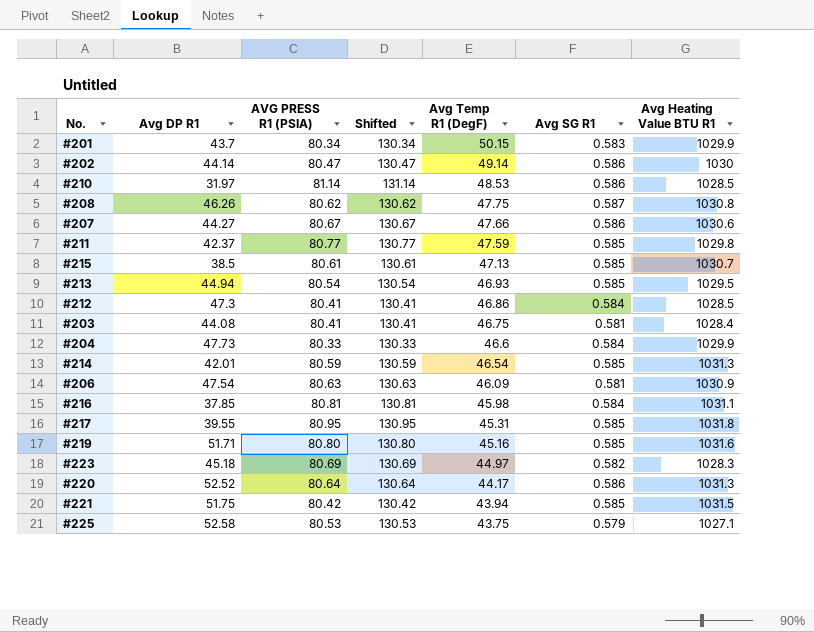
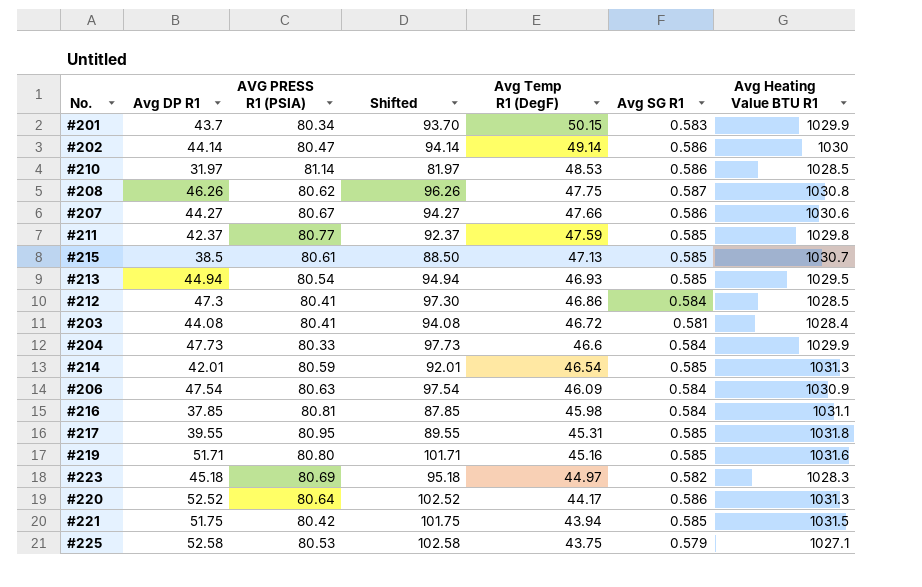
column Shifted | formula: [AVG PRESS R1 (PSIA)] + 50 -> [Avg DP R1] + 50
#203 | Avg Temp R1 (DegF): 46.75 -> 46.72
#206 | Avg SG R1: 0.581 -> 0.584

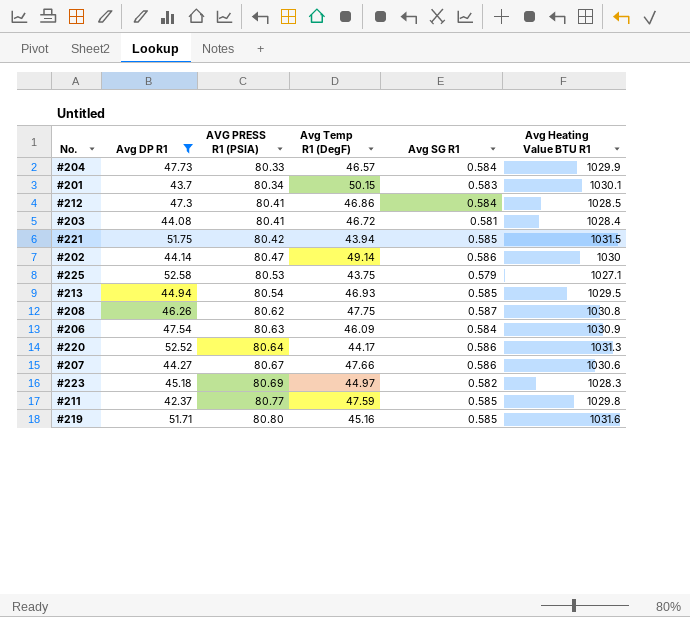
filter: none -> Avg DP R1 >= 42.37
row order: Avg Temp R1 (DegF) descending -> AVG PRESS R1 (PSIA) ascending
column Shifted | formula: [Avg DP R1] + 50 -> none
#204 | Avg Temp R1 (DegF): 46.6 -> 46.57
#201 | Avg Heating Value BTU R1: 1029.9 -> 1030.1

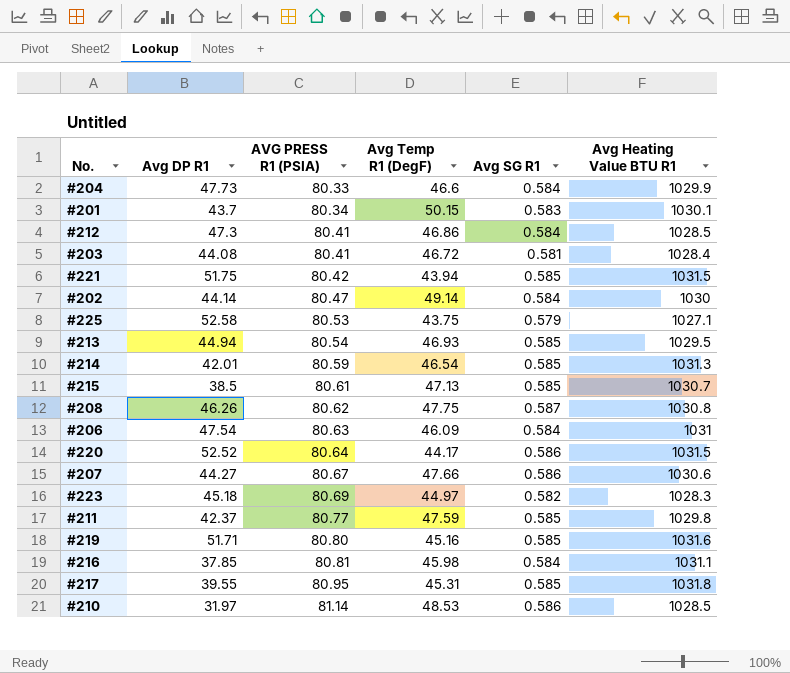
filter: Avg DP R1 >= 42.37 -> none
#204 | Avg Temp R1 (DegF): 46.57 -> 46.6
#202 | Avg SG R1: 0.586 -> 0.584
#206 | Avg Heating Value BTU R1: 1030.9 -> 1031
#220 | Avg Heating Value BTU R1: 1031.3 -> 1031.5

